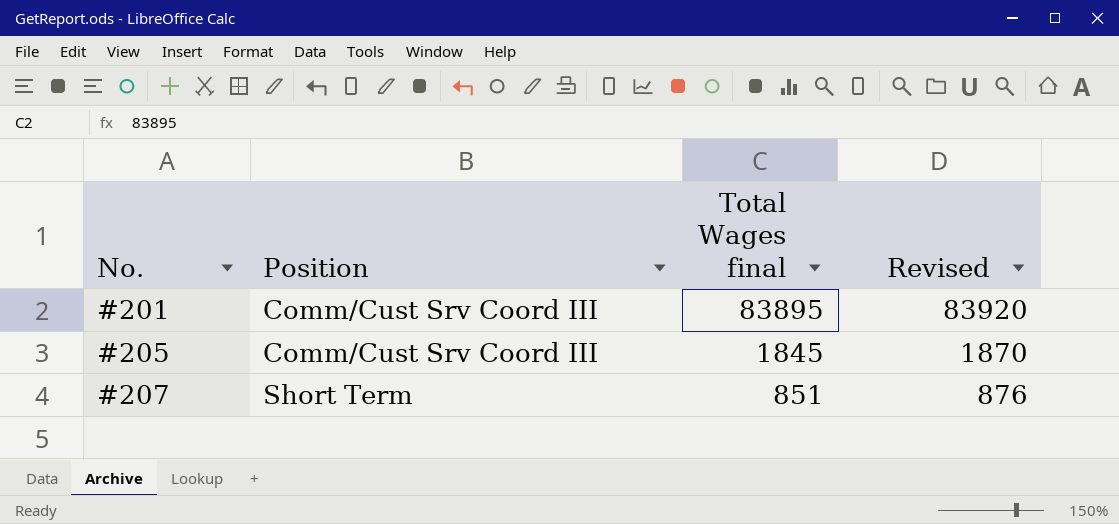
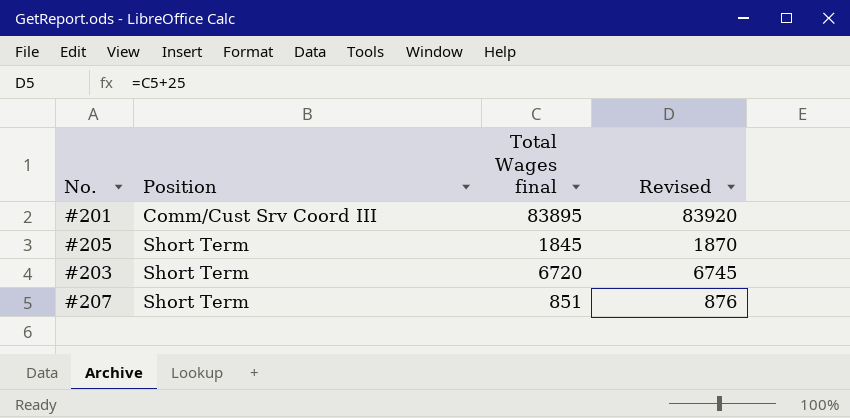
#205 | Position: Comm/Cust Srv Coord III -> Short Term
row #203: none -> Short Term | 6720 | 6745

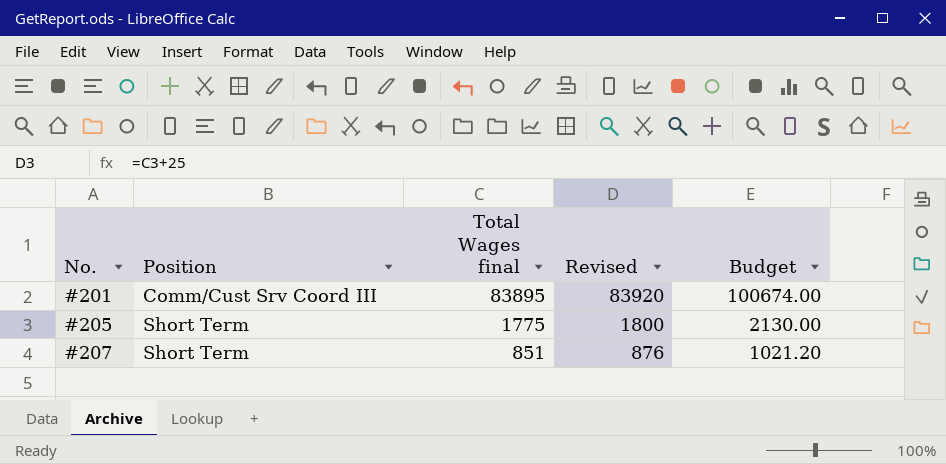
column Budget | formula: none -> [Total Wages final] * 1.2
row #203: Short Term | 6720 | 6745 -> none
#205 | Total Wages final: 1845 -> 1775
#205 | Revised: 1870 -> 1800

